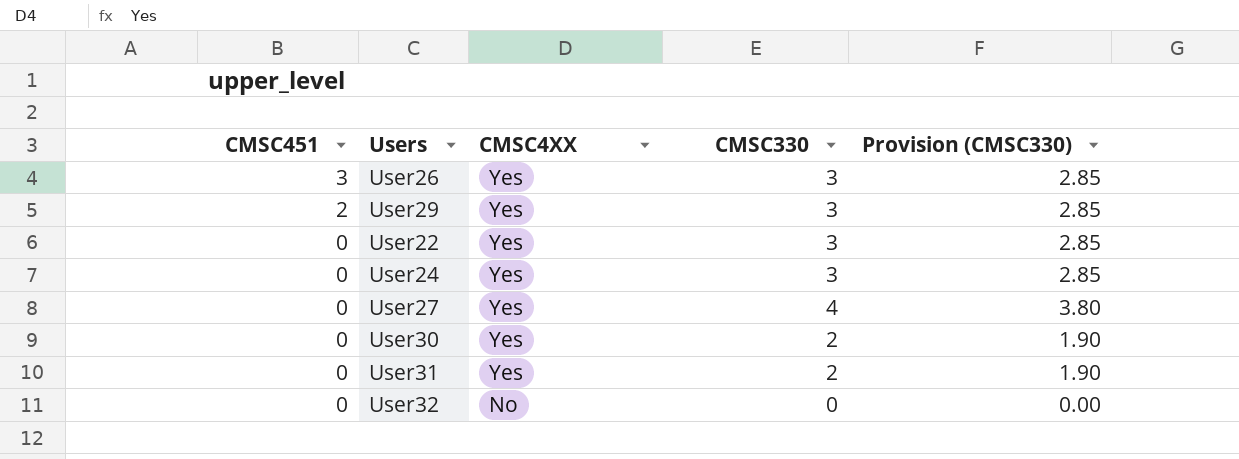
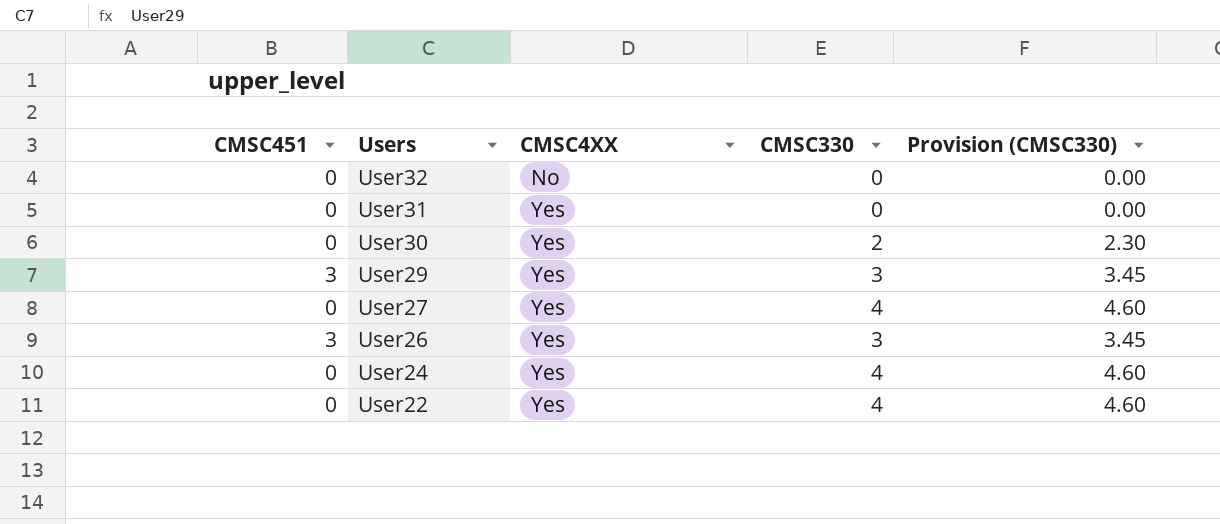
row order: CMSC451 descending -> Users descending
column Provision (CMSC330) | formula: [CMSC330] * 0.95 -> [CMSC330] * 1.15
User31 | CMSC330: 2 -> 0
User29 | CMSC451: 2 -> 3
User24 | CMSC330: 3 -> 4
User22 | CMSC330: 3 -> 4

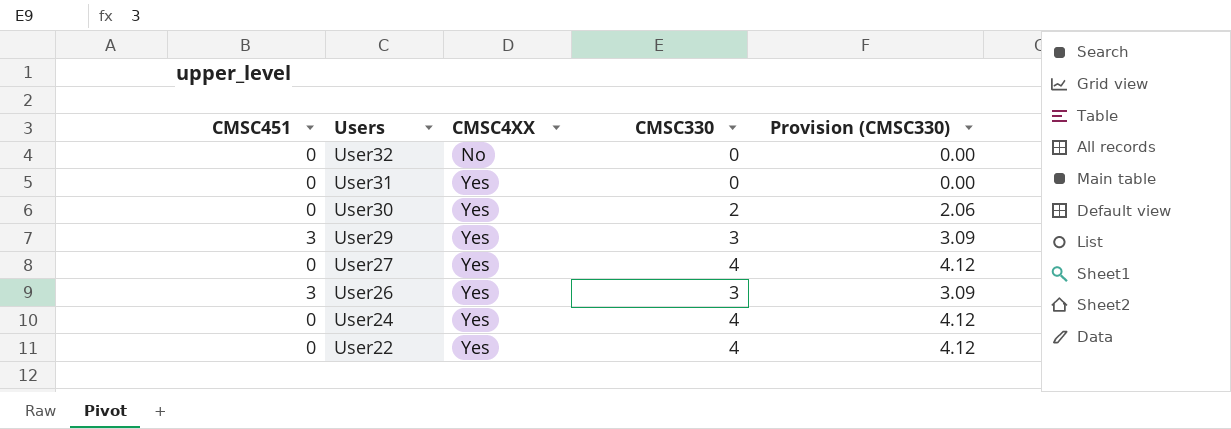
column Provision (CMSC330) | formula: [CMSC330] * 1.15 -> [CMSC330] * 1.03

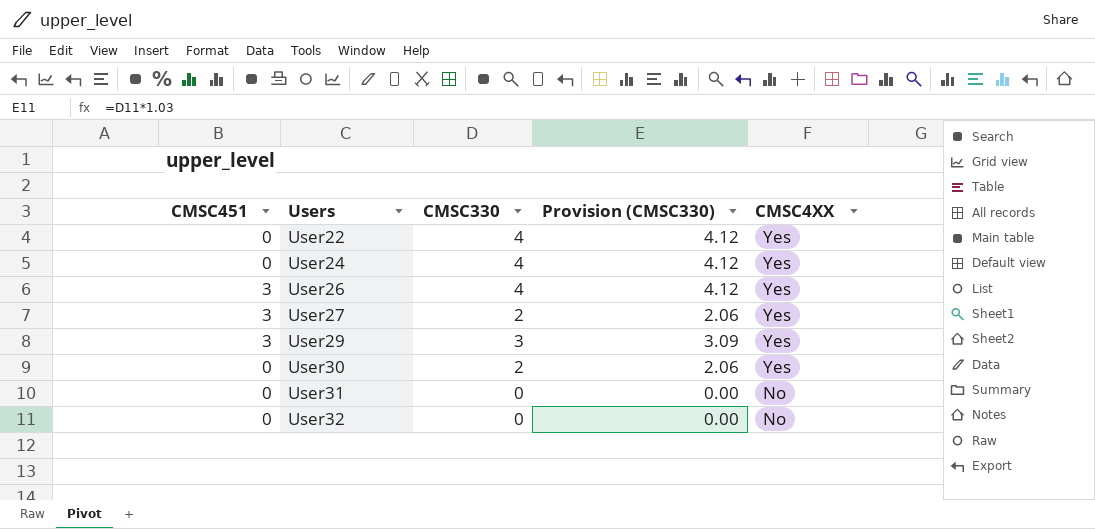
row order: Users descending -> Users ascending
column CMSC4XX | position: 3 -> 5
User26 | CMSC330: 3 -> 4
User26 | Provision (CMSC330): 3.09 -> 4.12
User27 | CMSC451: 0 -> 3
User27 | CMSC330: 4 -> 2
User27 | Provision (CMSC330): 4.12 -> 2.06
User31 | CMSC4XX: Yes -> No

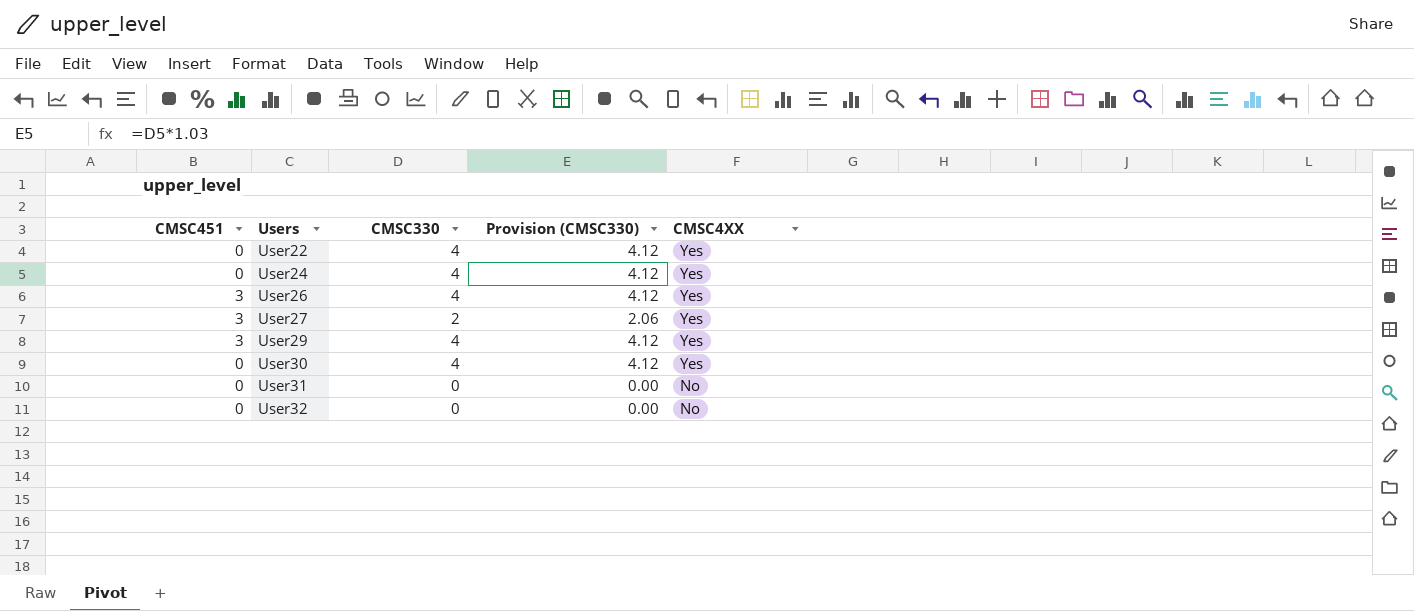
User29 | CMSC330: 3 -> 4
User29 | Provision (CMSC330): 3.09 -> 4.12
User30 | CMSC330: 2 -> 4
User30 | Provision (CMSC330): 2.06 -> 4.12

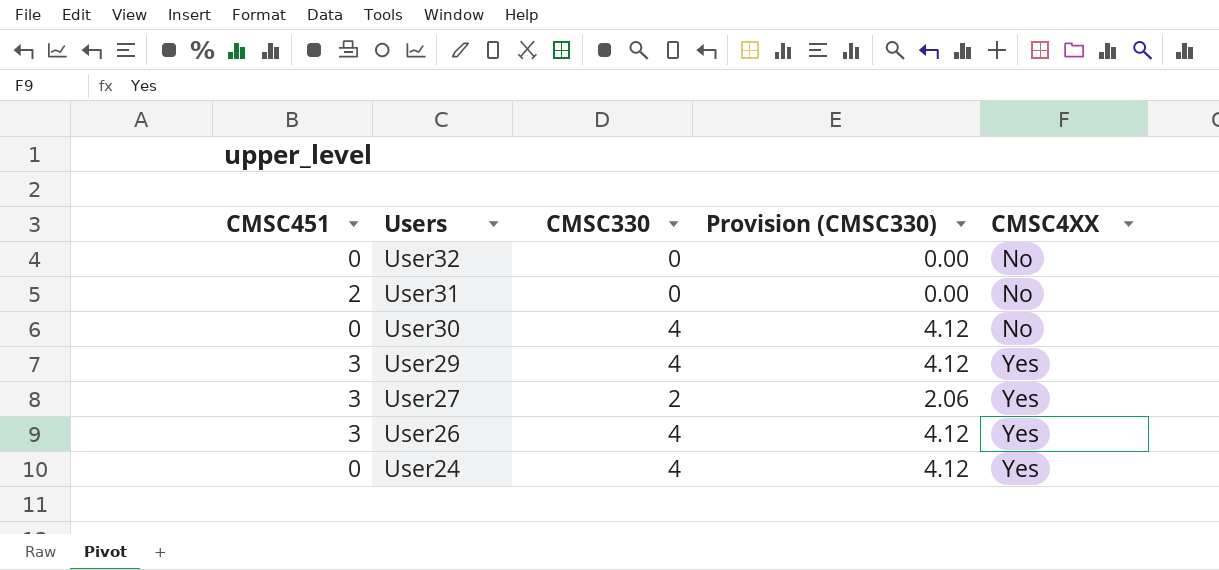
row order: Users ascending -> Users descending
row User22: 0 | 4 | 4.12 | Yes -> none
User31 | CMSC451: 0 -> 2
User30 | CMSC4XX: Yes -> No

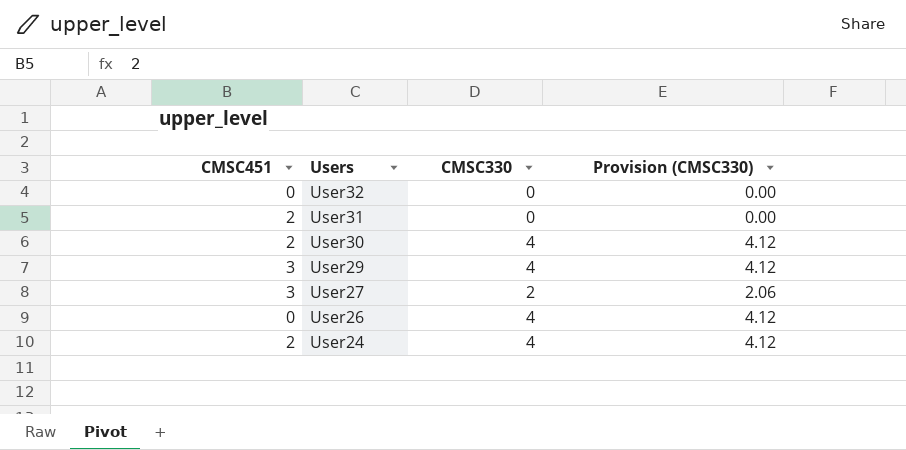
column CMSC4XX | position: 5 -> none
User30 | CMSC451: 0 -> 2
User26 | CMSC451: 3 -> 0
User24 | CMSC451: 0 -> 2

